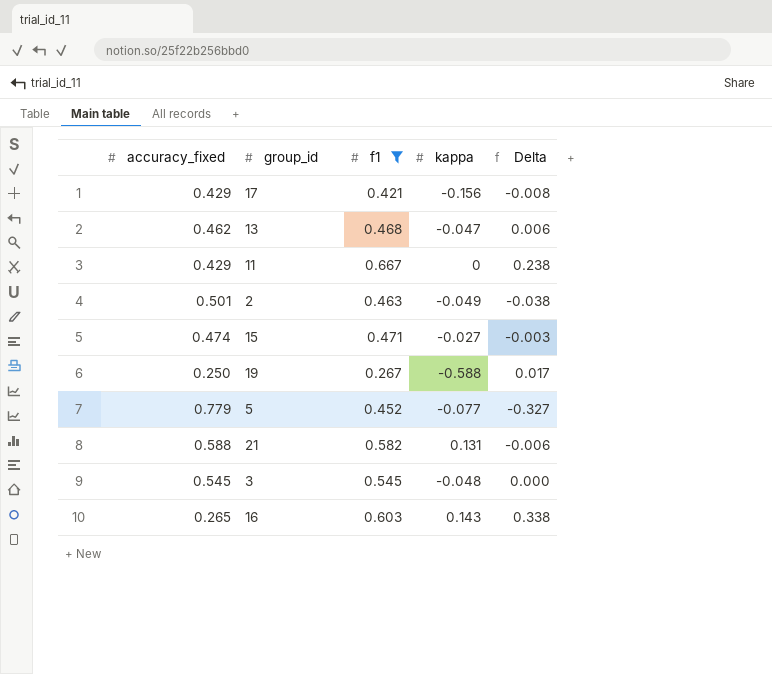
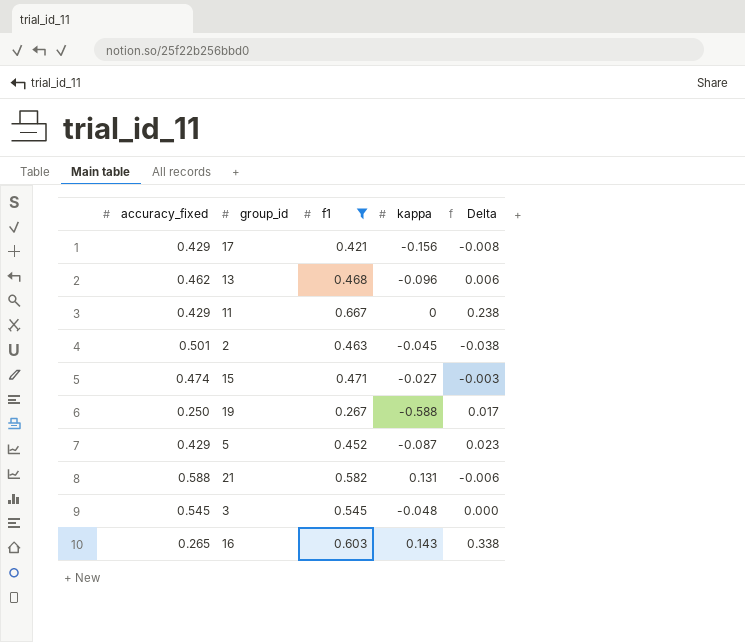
13 | kappa: -0.047 -> -0.096
2 | kappa: -0.049 -> -0.045
5 | accuracy_fixed: 0.779 -> 0.429
5 | kappa: -0.077 -> -0.087
5 | Delta: -0.327 -> 0.023

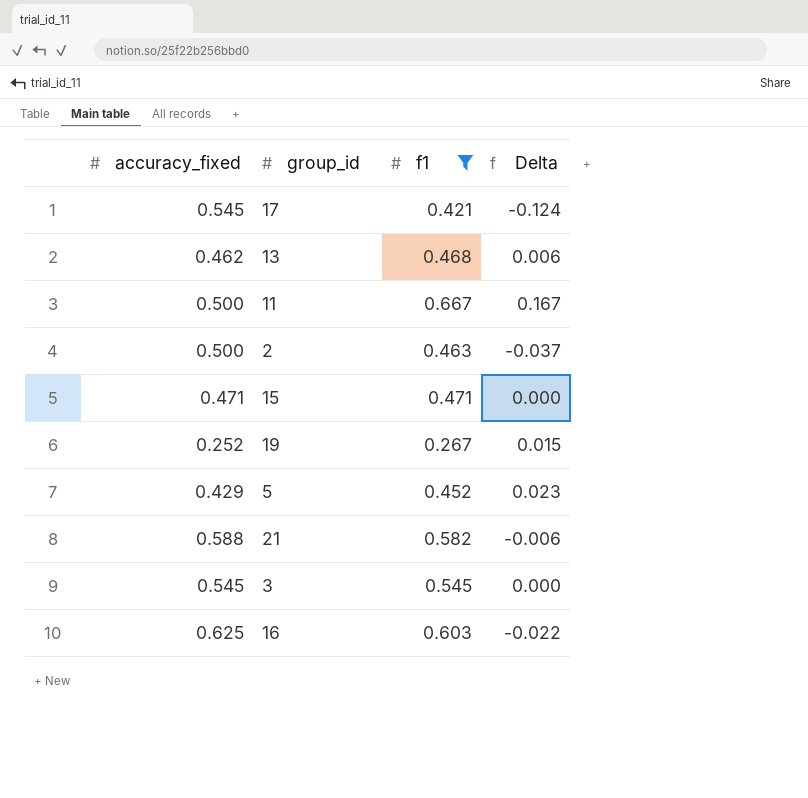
column kappa | position: 4 -> none
17 | accuracy_fixed: 0.429 -> 0.545
17 | Delta: -0.008 -> -0.124
11 | accuracy_fixed: 0.429 -> 0.500
11 | Delta: 0.238 -> 0.167
2 | accuracy_fixed: 0.501 -> 0.500
2 | Delta: -0.038 -> -0.037
15 | accuracy_fixed: 0.474 -> 0.471
15 | Delta: -0.003 -> 0.000
19 | accuracy_fixed: 0.250 -> 0.252
19 | Delta: 0.017 -> 0.015
16 | accuracy_fixed: 0.265 -> 0.625
16 | Delta: 0.338 -> -0.022

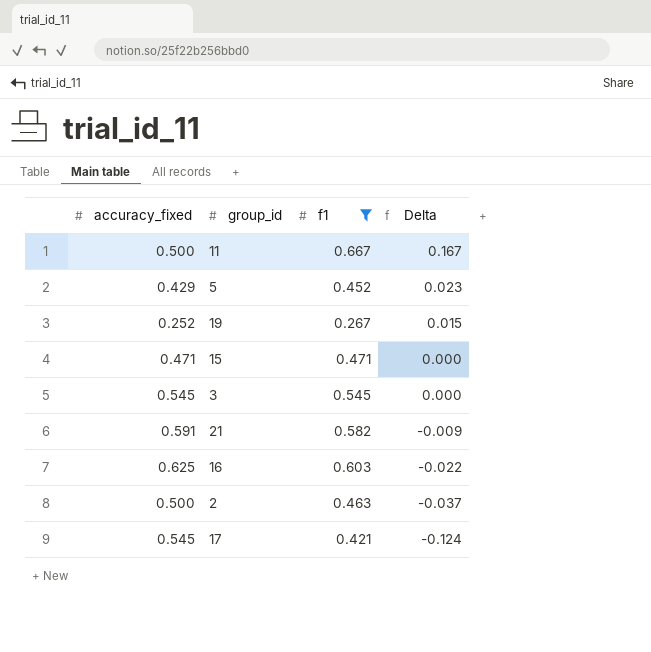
row order: none -> Delta descending
row 13: 0.462 | 0.468 | 0.006 -> none
21 | accuracy_fixed: 0.588 -> 0.591
21 | Delta: -0.006 -> -0.009

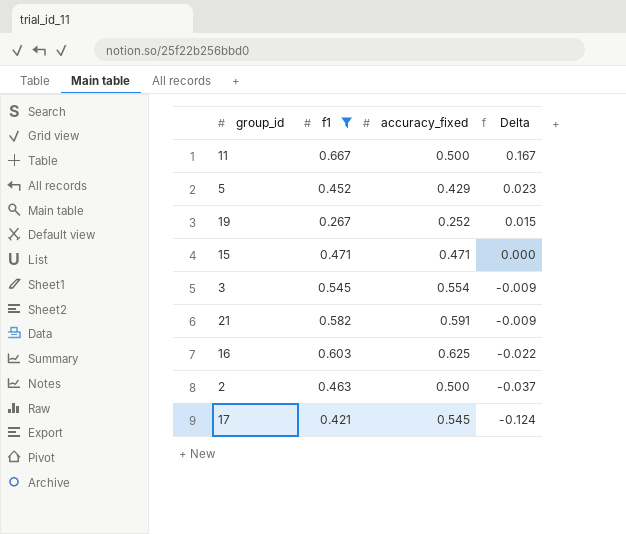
column accuracy_fixed | position: 1 -> 3
3 | accuracy_fixed: 0.545 -> 0.554
3 | Delta: 0.000 -> -0.009

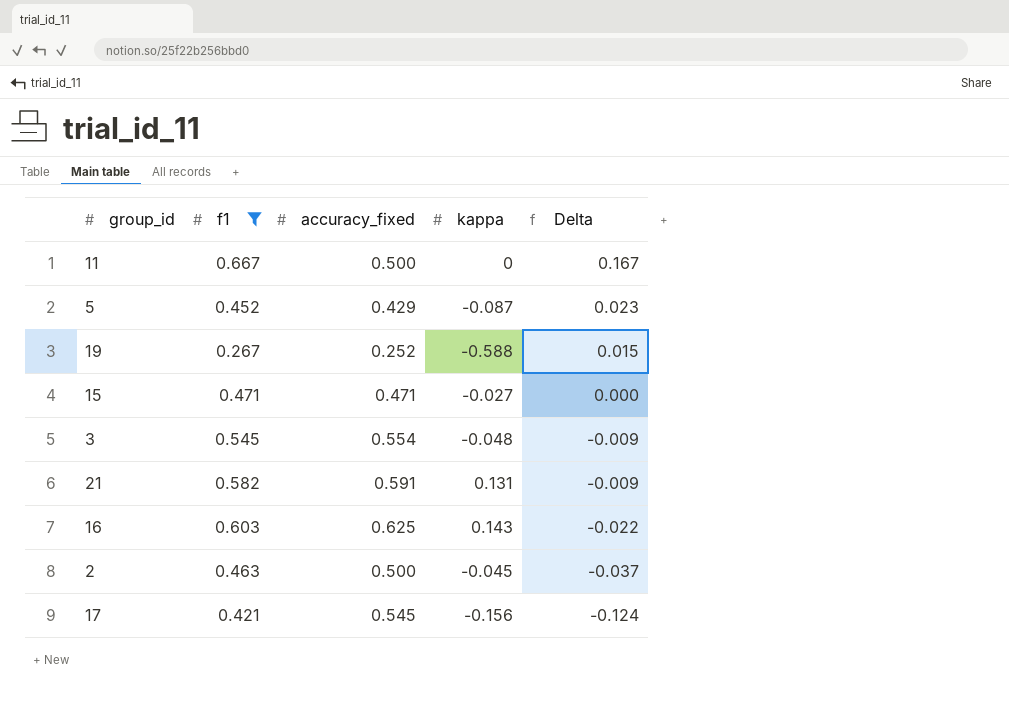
column kappa | position: none -> 4

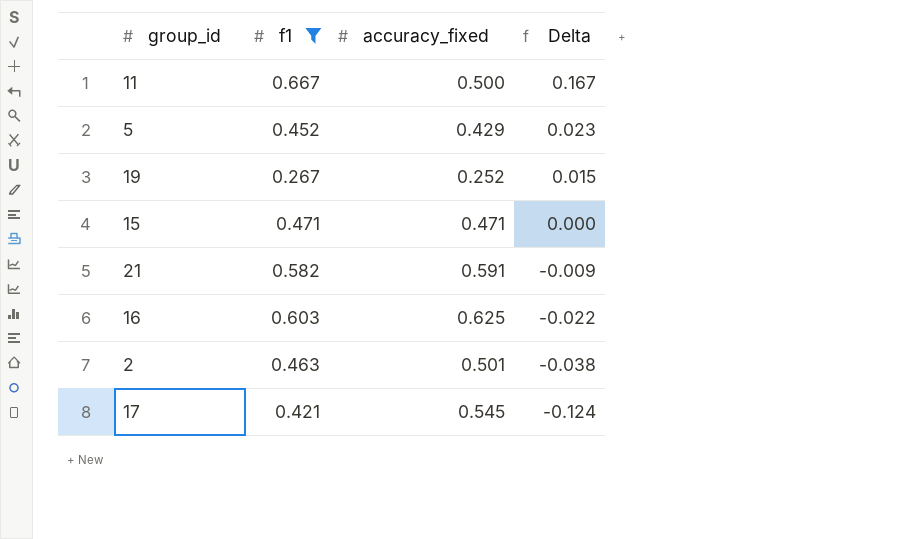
column kappa | position: 4 -> none
row 3: 0.545 | 0.554 | -0.048 | -0.009 -> none
2 | accuracy_fixed: 0.500 -> 0.501
2 | Delta: -0.037 -> -0.038

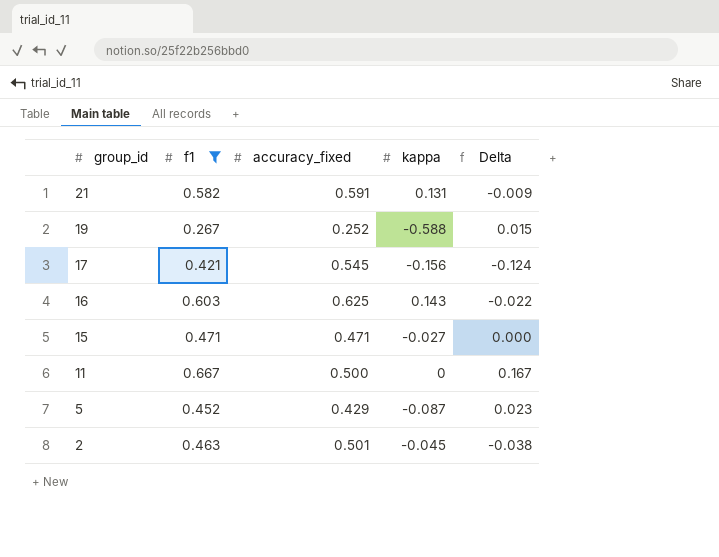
row order: Delta descending -> group_id descending
column kappa | position: none -> 4

